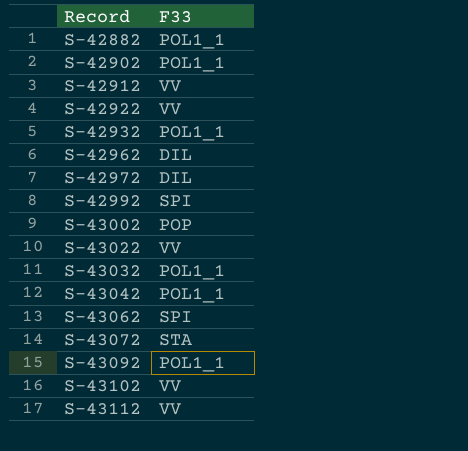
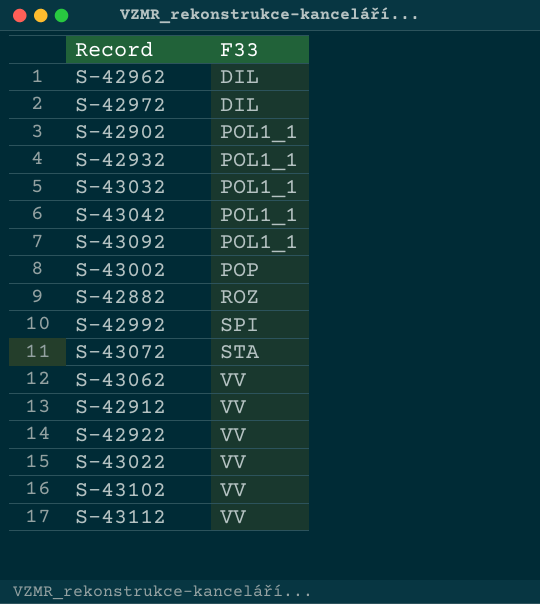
row order: Record ascending -> F33 ascending
S-42882 | F33: POL1_1 -> ROZ
S-43062 | F33: SPI -> VV

